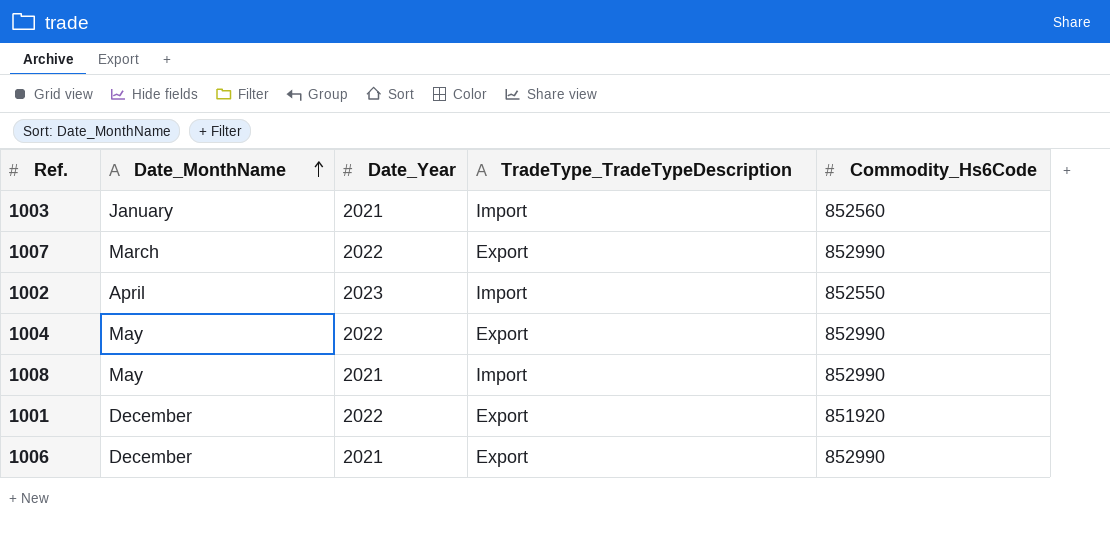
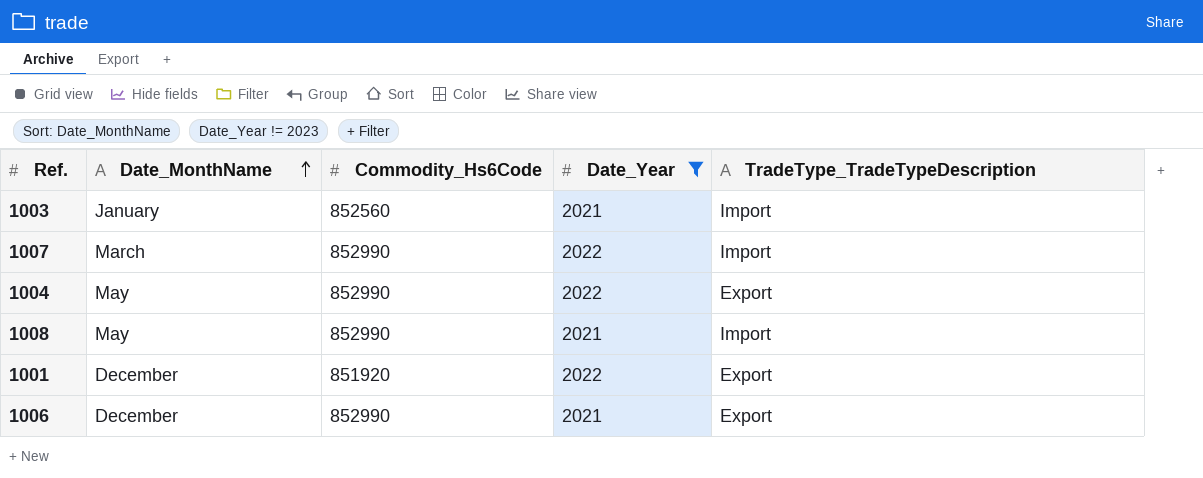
filter: none -> Date_Year != 2023
column Commodity_Hs6Code | position: 5 -> 3
1007 | TradeType_TradeTypeDescription: Export -> Import

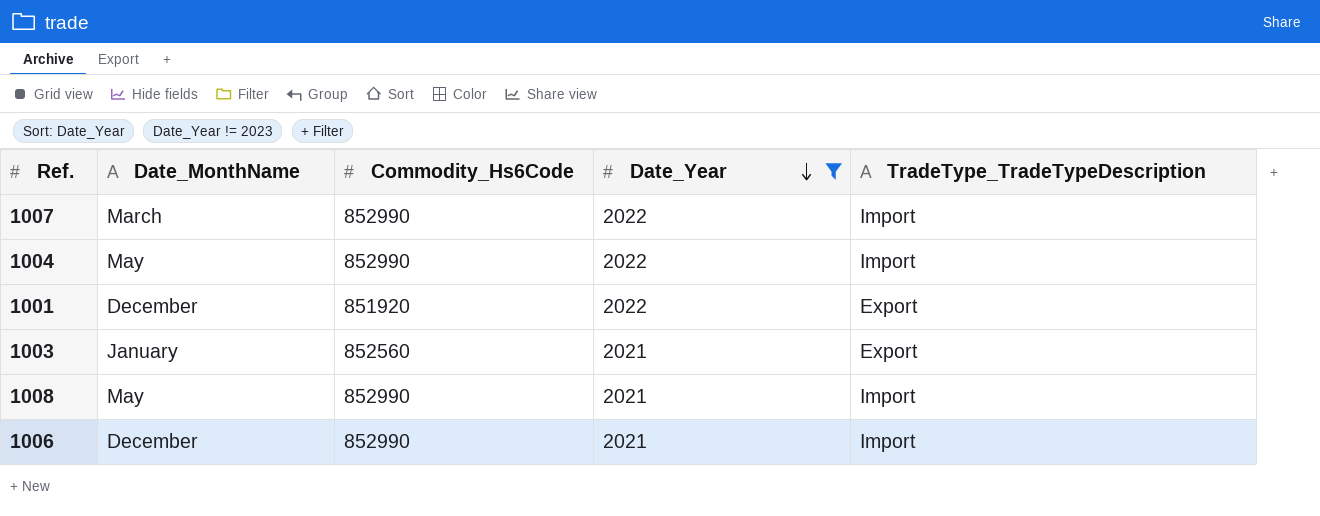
row order: Date_MonthName ascending -> Date_Year descending
1004 | TradeType_TradeTypeDescription: Export -> Import
1003 | TradeType_TradeTypeDescription: Import -> Export
1006 | TradeType_TradeTypeDescription: Export -> Import

